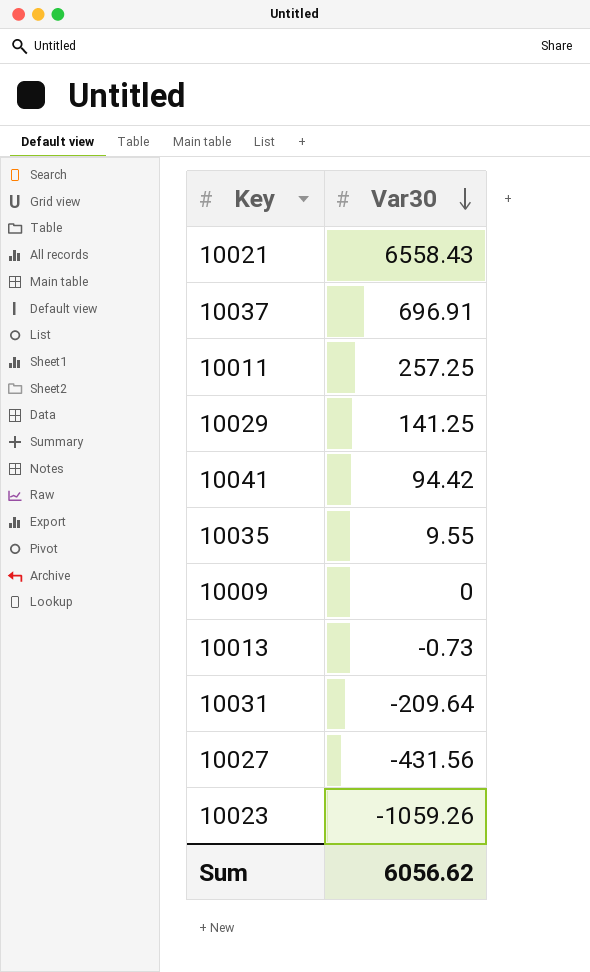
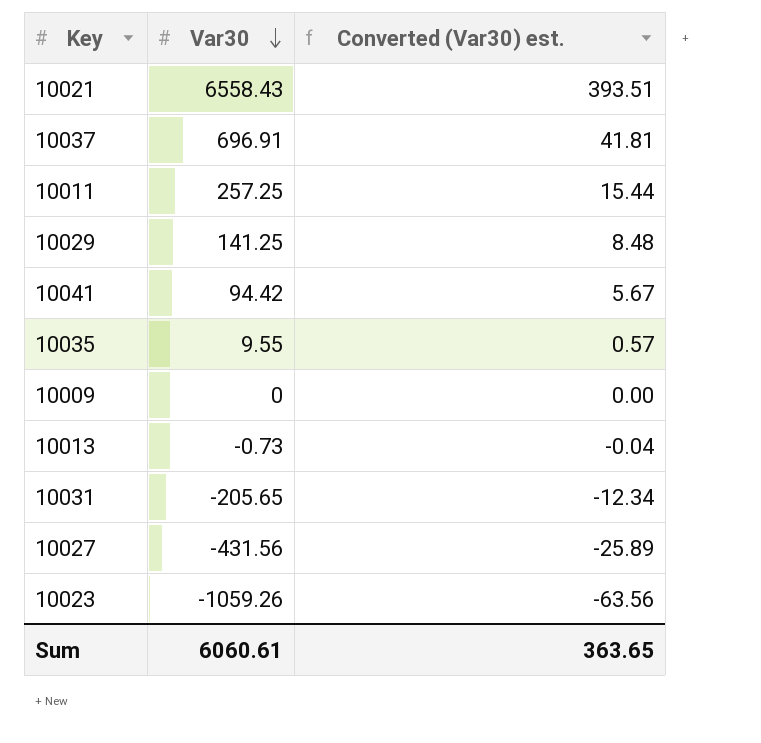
column Converted (Var30) est. | formula: none -> [Var30] * 0.06
10031 | Var30: -209.64 -> -205.65
Sum | Var30: 6056.62 -> 6060.61

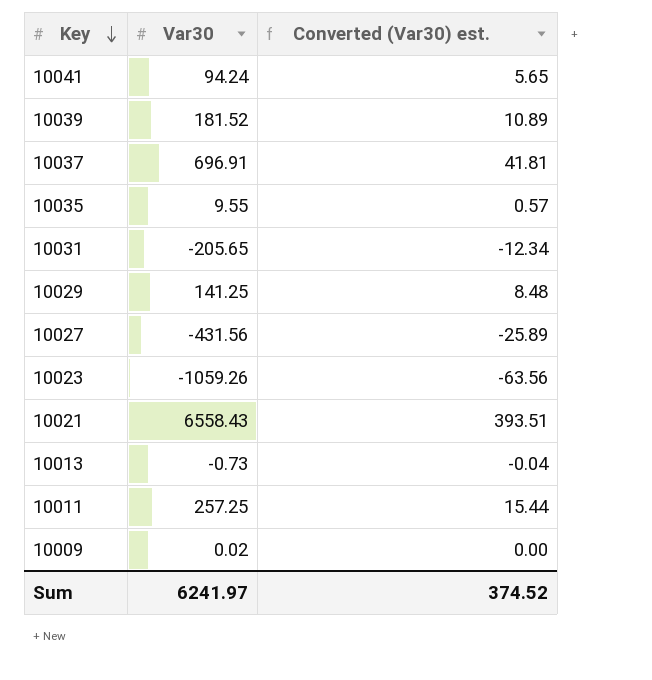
row order: Var30 descending -> Key descending
10041 | Var30: 94.42 -> 94.24
10041 | Converted (Var30) est.: 5.67 -> 5.65
row 10039: none -> 181.52 | 10.89
10009 | Var30: 0 -> 0.02
Sum | Var30: 6060.61 -> 6241.97
Sum | Converted (Var30) est.: 363.65 -> 374.52

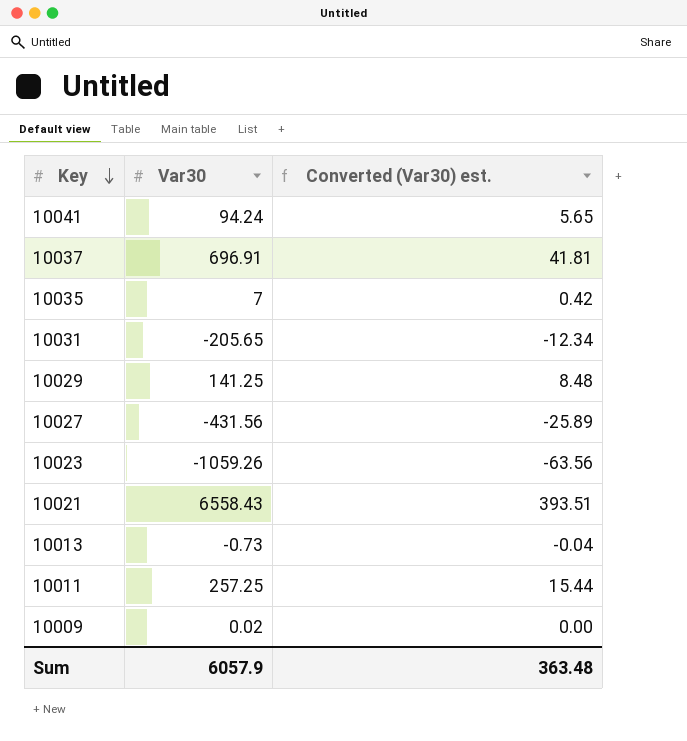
row 10039: 181.52 | 10.89 -> none
10035 | Var30: 9.55 -> 7
10035 | Converted (Var30) est.: 0.57 -> 0.42
Sum | Var30: 6241.97 -> 6057.9
Sum | Converted (Var30) est.: 374.52 -> 363.48

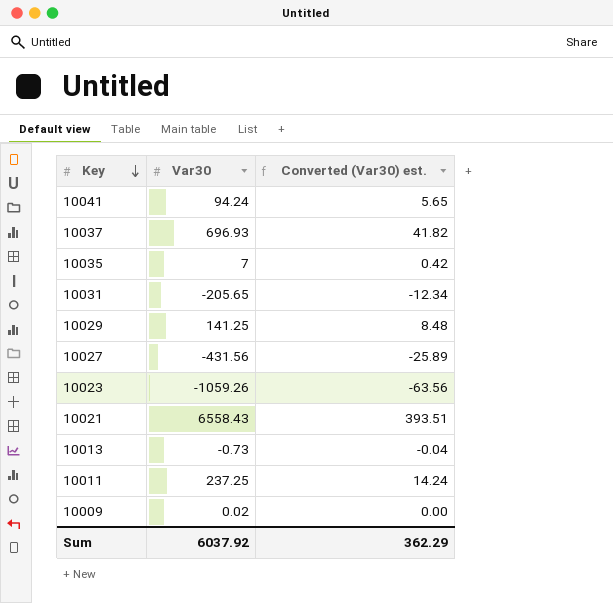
10037 | Var30: 696.91 -> 696.93
10037 | Converted (Var30) est.: 41.81 -> 41.82
10011 | Var30: 257.25 -> 237.25
10011 | Converted (Var30) est.: 15.44 -> 14.24
Sum | Var30: 6057.9 -> 6037.92
Sum | Converted (Var30) est.: 363.48 -> 362.29

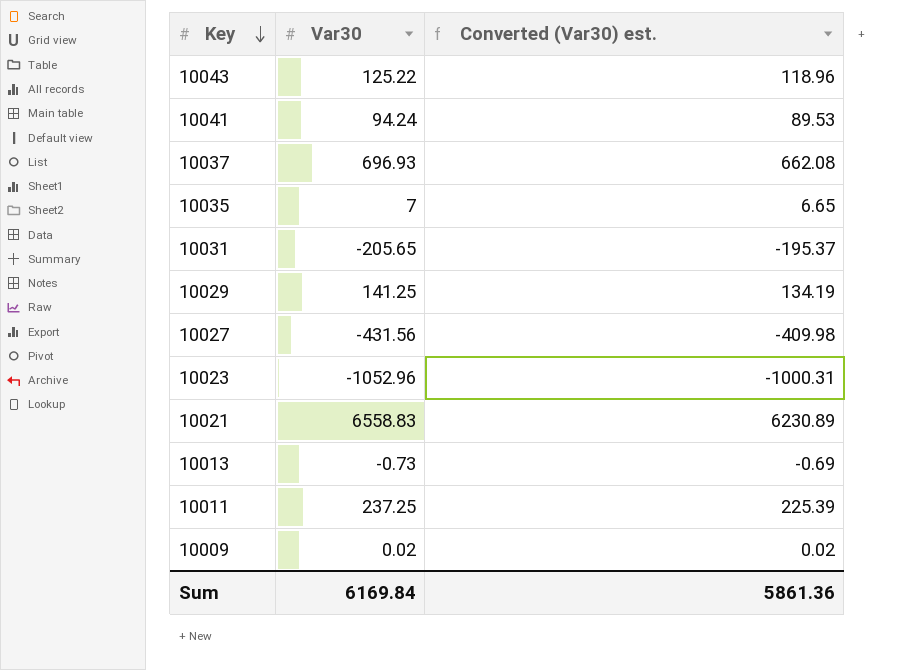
column Converted (Var30) est. | formula: [Var30] * 0.06 -> [Var30] * 0.95
row 10043: none -> 125.22 | 118.96
10023 | Var30: -1059.26 -> -1052.96
10021 | Var30: 6558.43 -> 6558.83
Sum | Var30: 6037.92 -> 6169.84
Sum | Converted (Var30) est.: 362.29 -> 5861.36

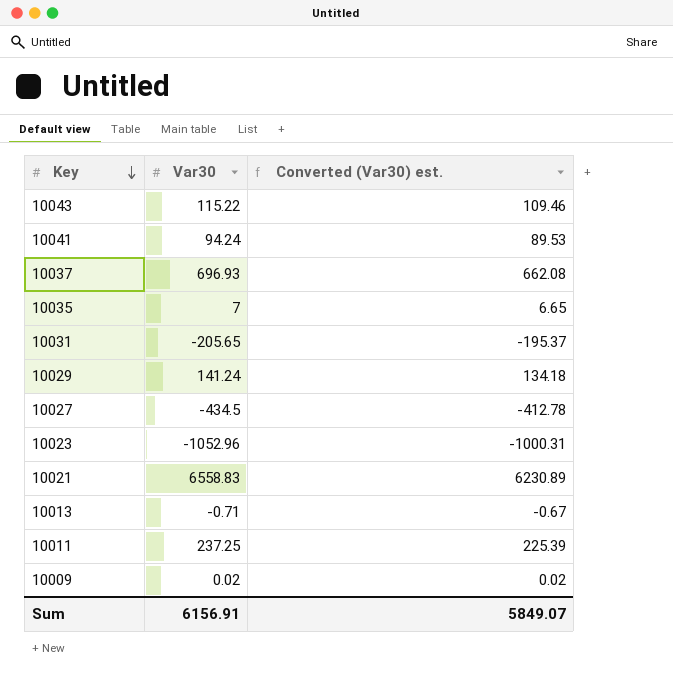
10043 | Var30: 125.22 -> 115.22
10043 | Converted (Var30) est.: 118.96 -> 109.46
10029 | Var30: 141.25 -> 141.24
10029 | Converted (Var30) est.: 134.19 -> 134.18
10027 | Var30: -431.56 -> -434.5
10027 | Converted (Var30) est.: -409.98 -> -412.78
10013 | Var30: -0.73 -> -0.71
10013 | Converted (Var30) est.: -0.69 -> -0.67
Sum | Var30: 6169.84 -> 6156.91
Sum | Converted (Var30) est.: 5861.36 -> 5849.07

